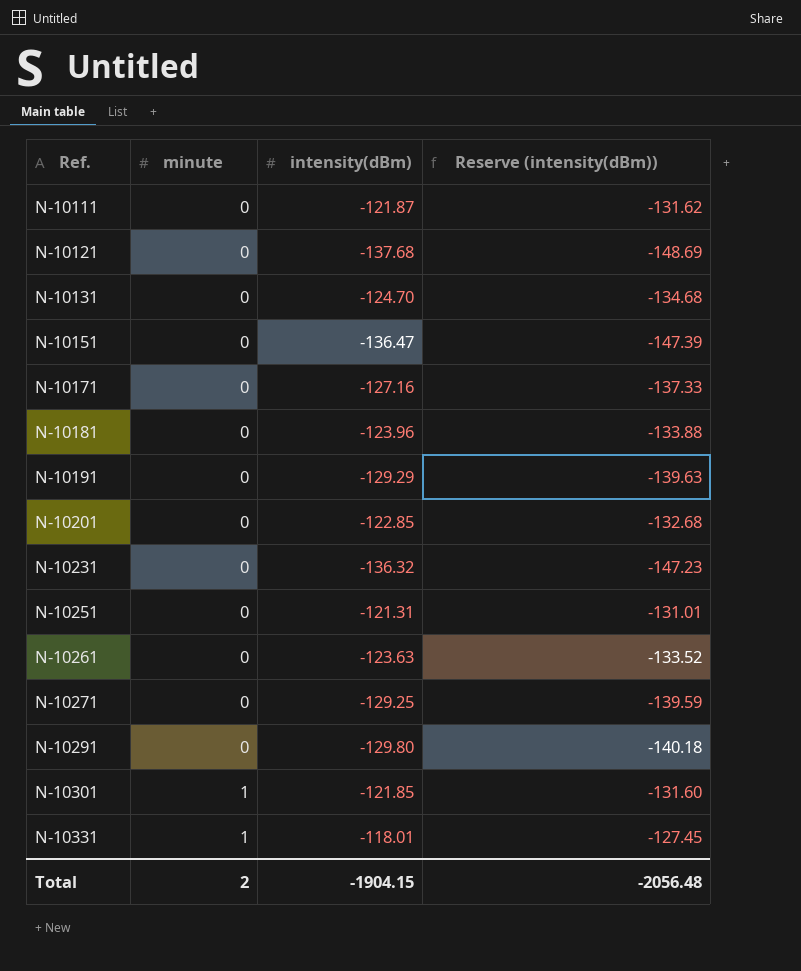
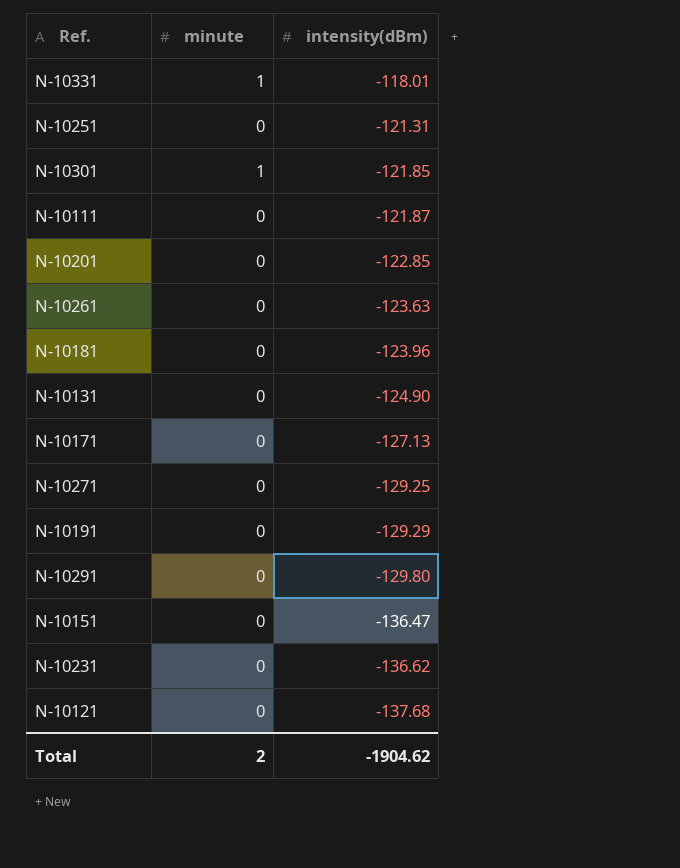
row order: Ref. ascending -> intensity(dBm) descending
column Reserve (intensity(dBm)) | formula: [intensity(dBm)] * 1.08 -> none
N-10131 | intensity(dBm): -124.70 -> -124.90
N-10171 | intensity(dBm): -127.16 -> -127.13
N-10231 | intensity(dBm): -136.32 -> -136.62
Total | intensity(dBm): -1904.15 -> -1904.62

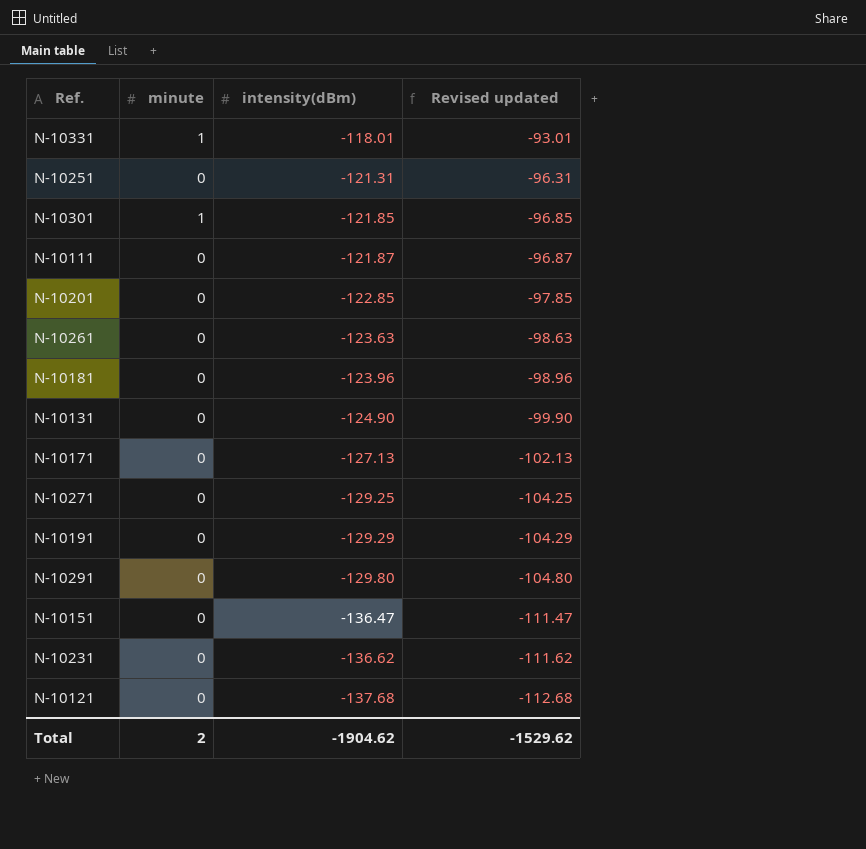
column Revised updated | formula: none -> [intensity(dBm)] + 25

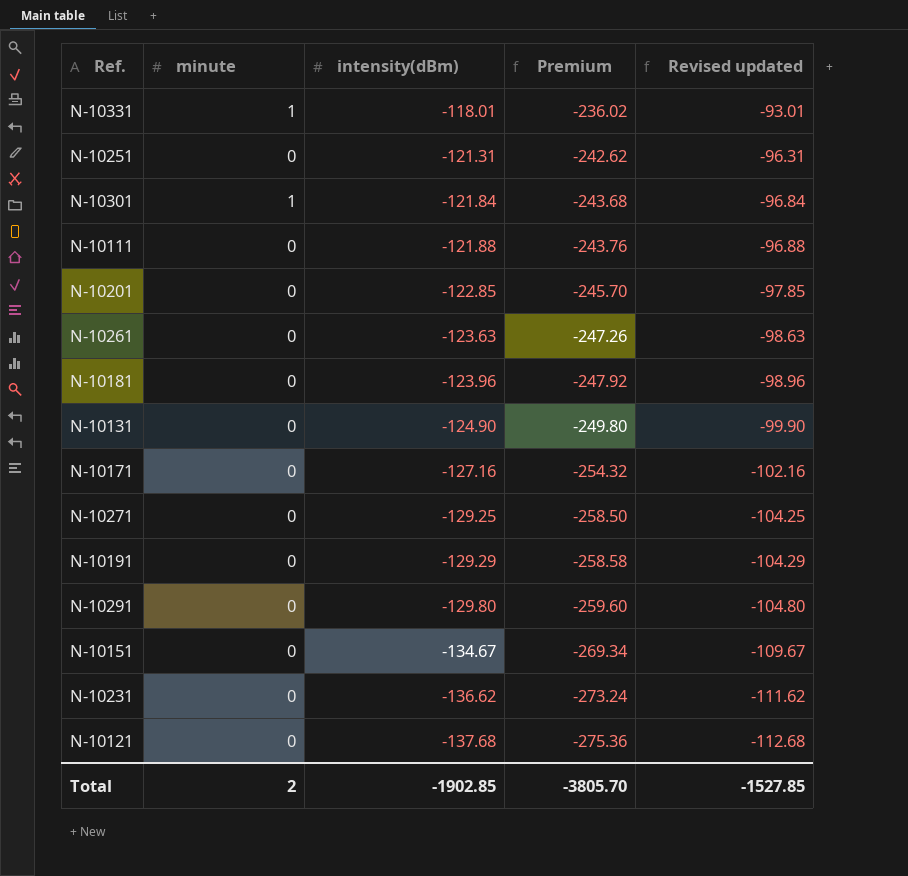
column Premium | formula: none -> [intensity(dBm)] * 2
N-10301 | intensity(dBm): -121.85 -> -121.84
N-10301 | Revised updated: -96.85 -> -96.84
N-10111 | intensity(dBm): -121.87 -> -121.88
N-10111 | Revised updated: -96.87 -> -96.88
N-10171 | intensity(dBm): -127.13 -> -127.16
N-10171 | Revised updated: -102.13 -> -102.16
N-10151 | intensity(dBm): -136.47 -> -134.67
N-10151 | Revised updated: -111.47 -> -109.67
Total | intensity(dBm): -1904.62 -> -1902.85
Total | Revised updated: -1529.62 -> -1527.85

